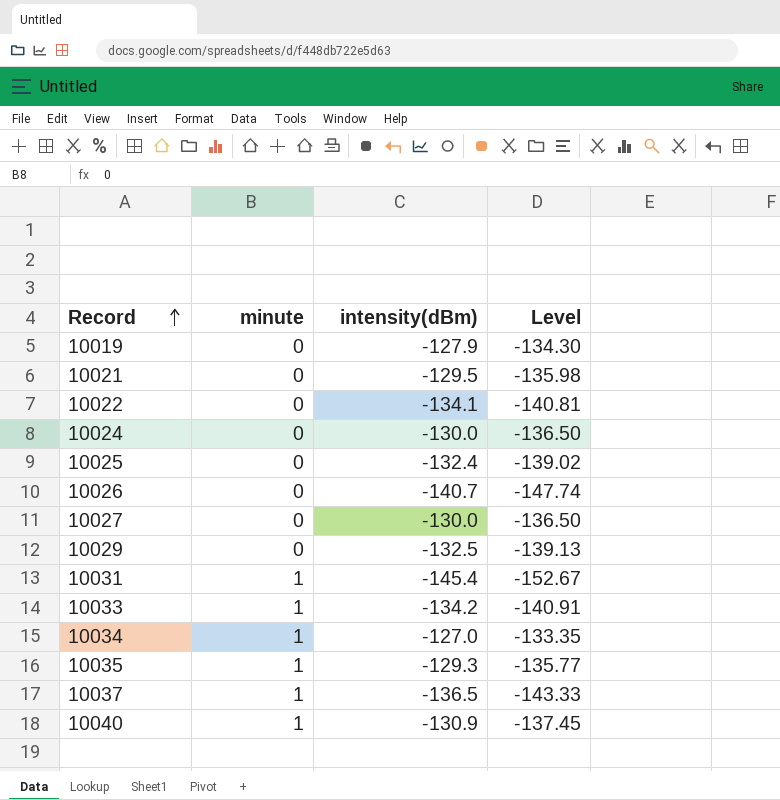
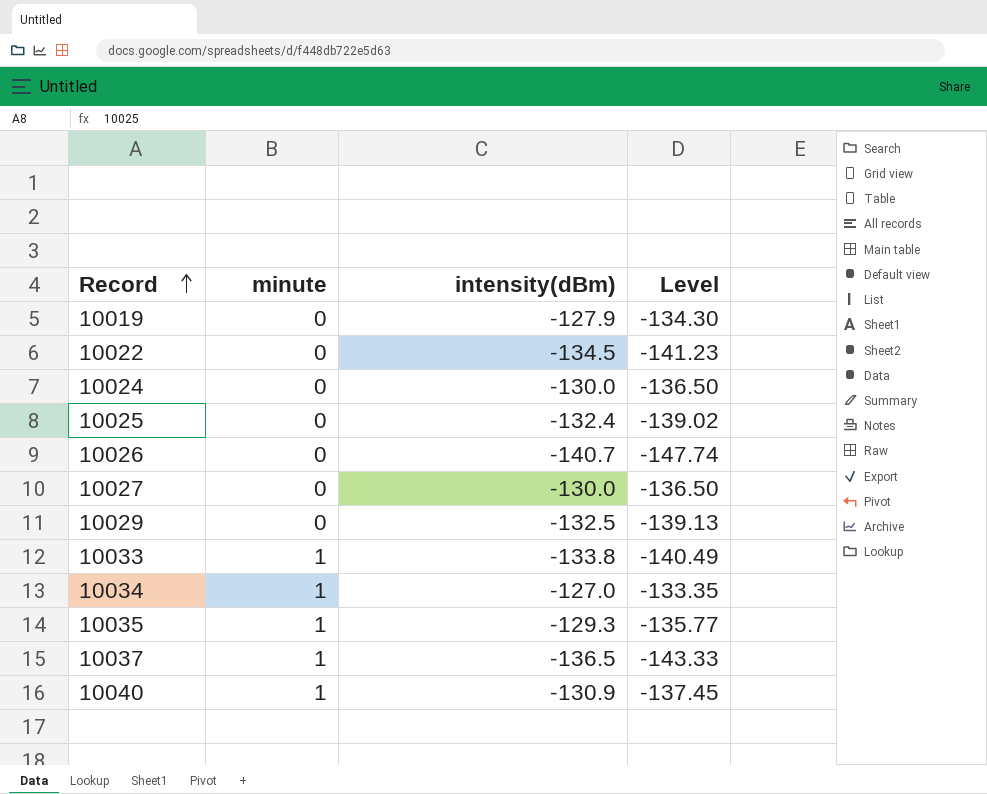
row 10021: 0 | -129.5 | -135.98 -> none
row 10031: 1 | -145.4 | -152.67 -> none
10022 | intensity(dBm): -134.1 -> -134.5
10022 | Level: -140.81 -> -141.23
10033 | intensity(dBm): -134.2 -> -133.8
10033 | Level: -140.91 -> -140.49

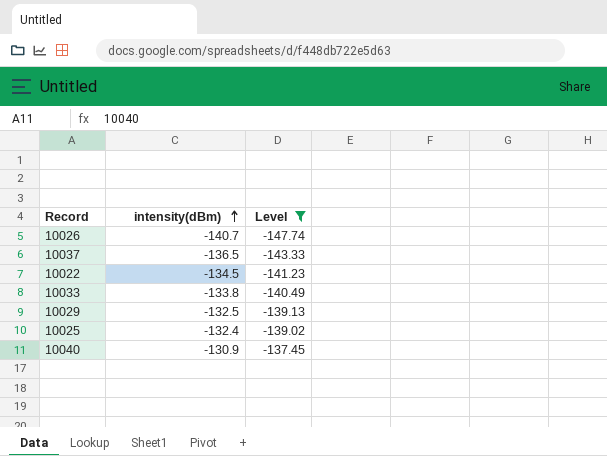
filter: none -> Level <= -137.45
row order: Record ascending -> intensity(dBm) ascending
column minute | position: 2 -> none

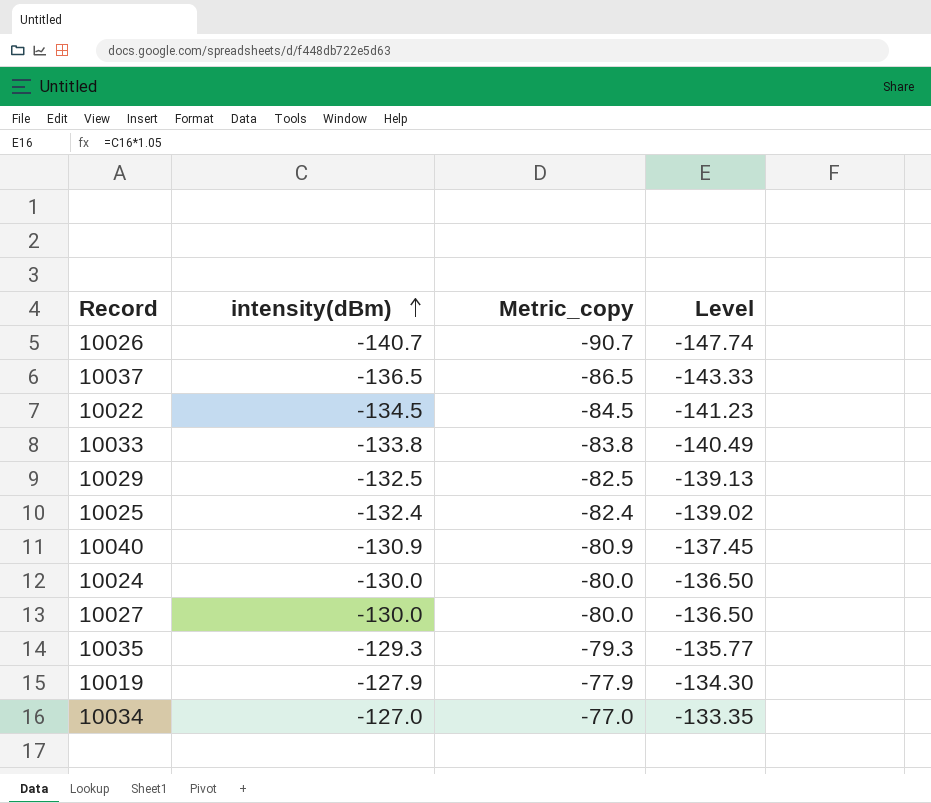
filter: Level <= -137.45 -> none
column Metric_copy | formula: none -> [intensity(dBm)] + 50

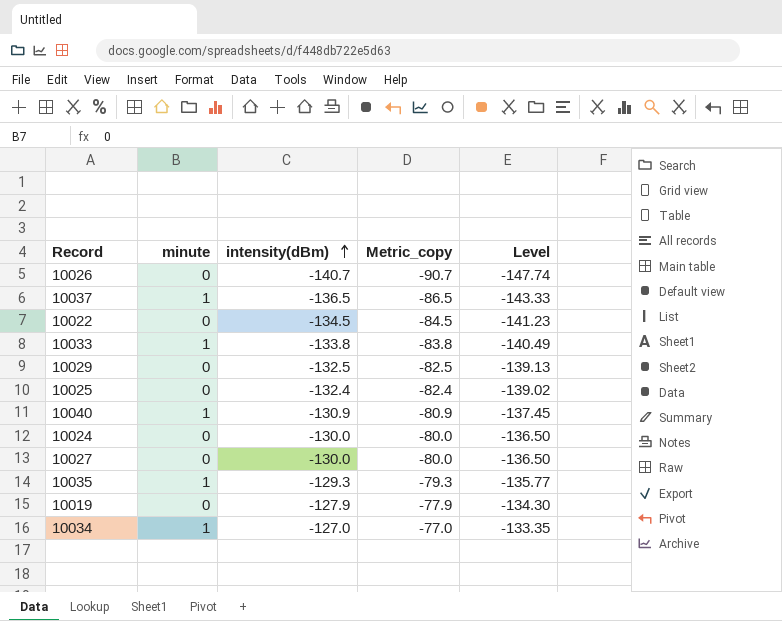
column minute | position: none -> 2

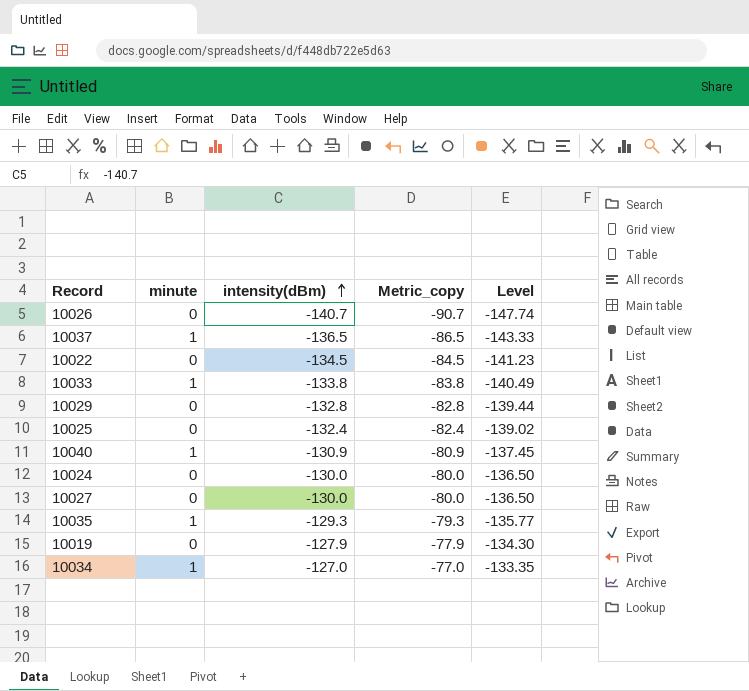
10029 | intensity(dBm): -132.5 -> -132.8
10029 | Metric_copy: -82.5 -> -82.8
10029 | Level: -139.13 -> -139.44

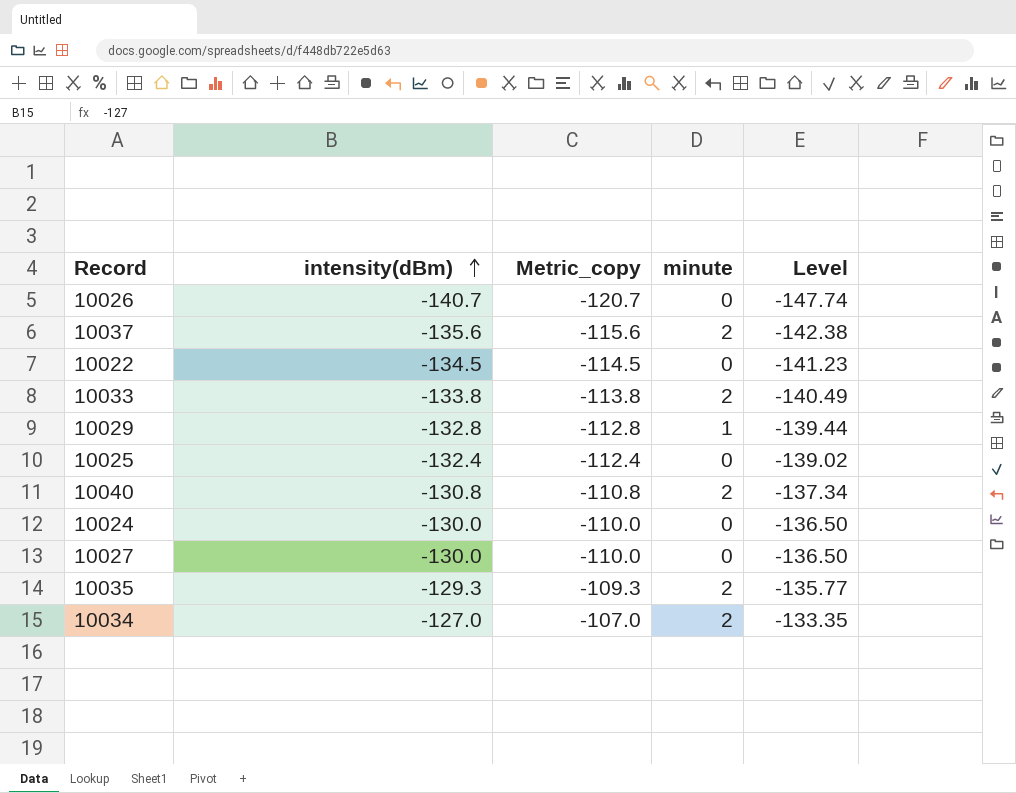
column Metric_copy | formula: [intensity(dBm)] + 50 -> [intensity(dBm)] + 20
column minute | position: 2 -> 4
row 10019: 0 | -127.9 | -77.9 | -134.30 -> none
10037 | intensity(dBm): -136.5 -> -135.6
10037 | minute: 1 -> 2
10037 | Level: -143.33 -> -142.38
10033 | minute: 1 -> 2
10029 | minute: 0 -> 1
10040 | intensity(dBm): -130.9 -> -130.8
10040 | minute: 1 -> 2
10040 | Level: -137.45 -> -137.34
10035 | minute: 1 -> 2
10034 | minute: 1 -> 2

